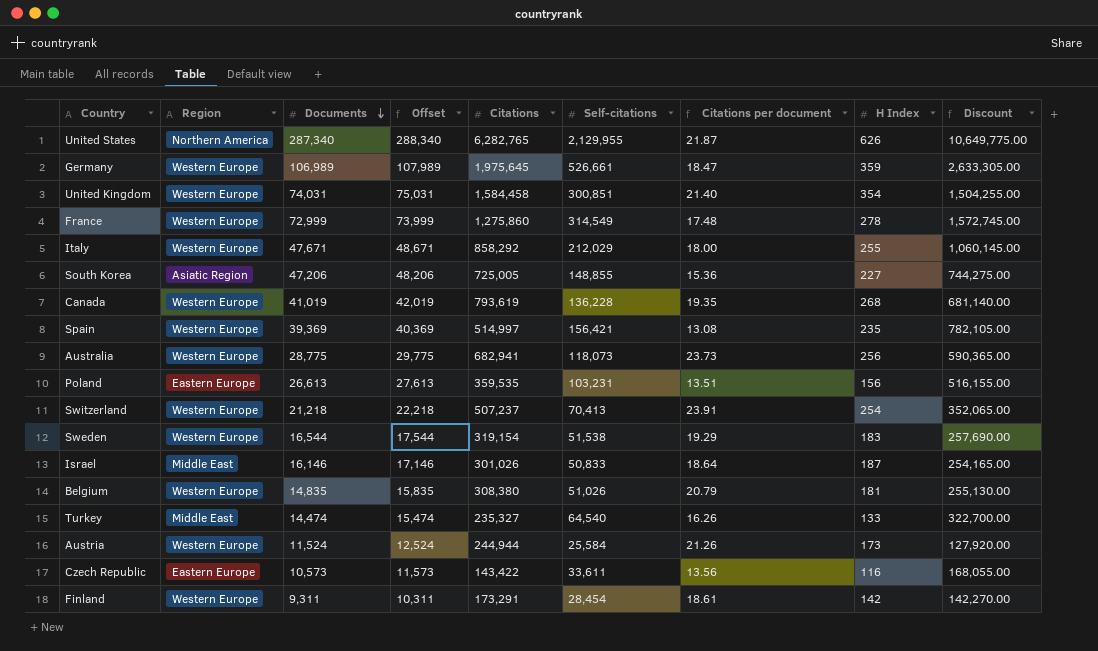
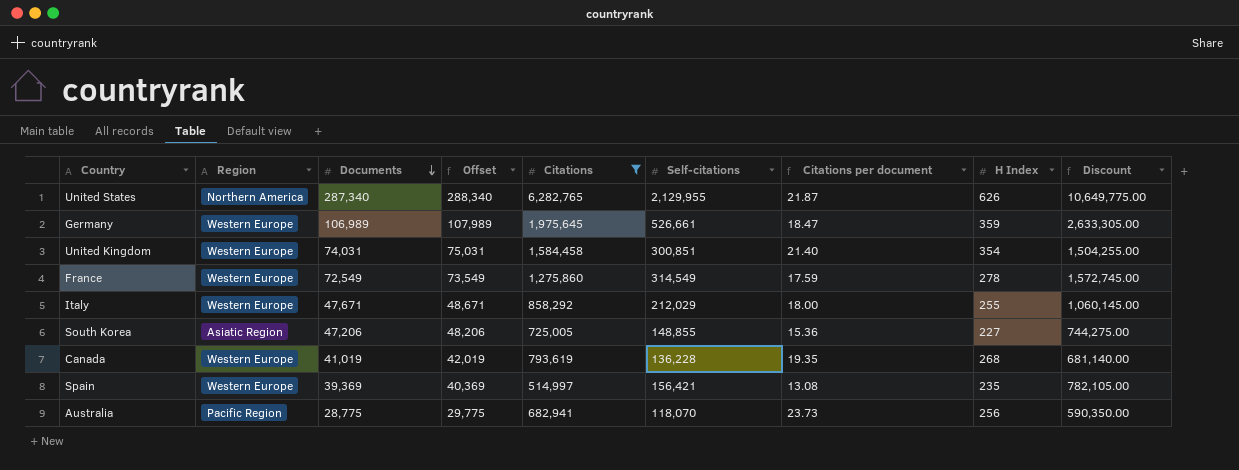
filter: none -> Citations >= 514,997
France | Documents: 72,999 -> 72,549
France | Offset: 73,999 -> 73,549
France | Citations per document: 17.48 -> 17.59
Australia | Region: Western Europe -> Pacific Region
Australia | Self-citations: 118,073 -> 118,070
Australia | Discount: 590,365.00 -> 590,350.00

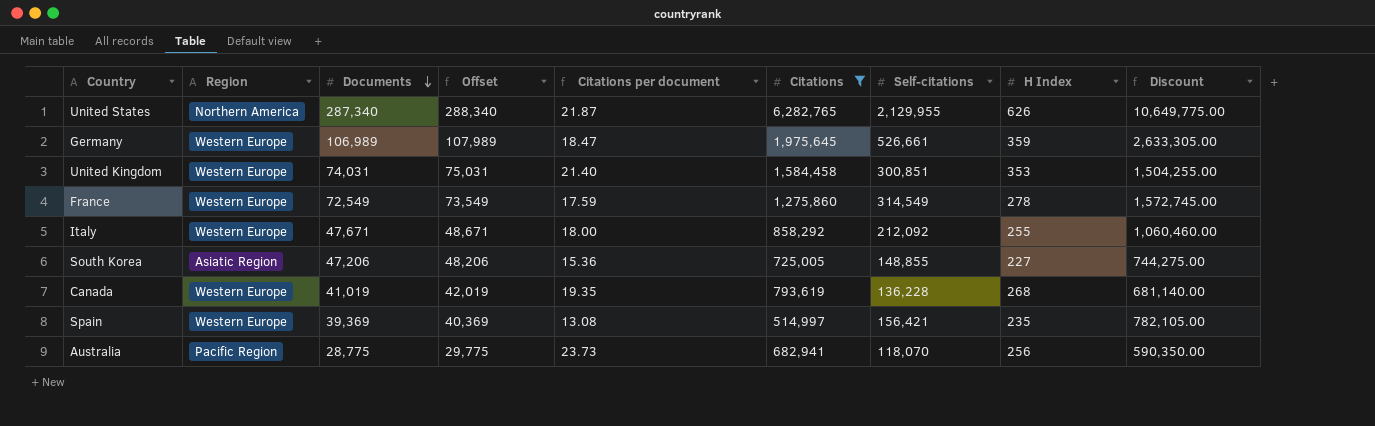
column Citations per document | position: 7 -> 5
United Kingdom | H Index: 354 -> 353
Italy | Self-citations: 212,029 -> 212,092
Italy | Discount: 1,060,145.00 -> 1,060,460.00

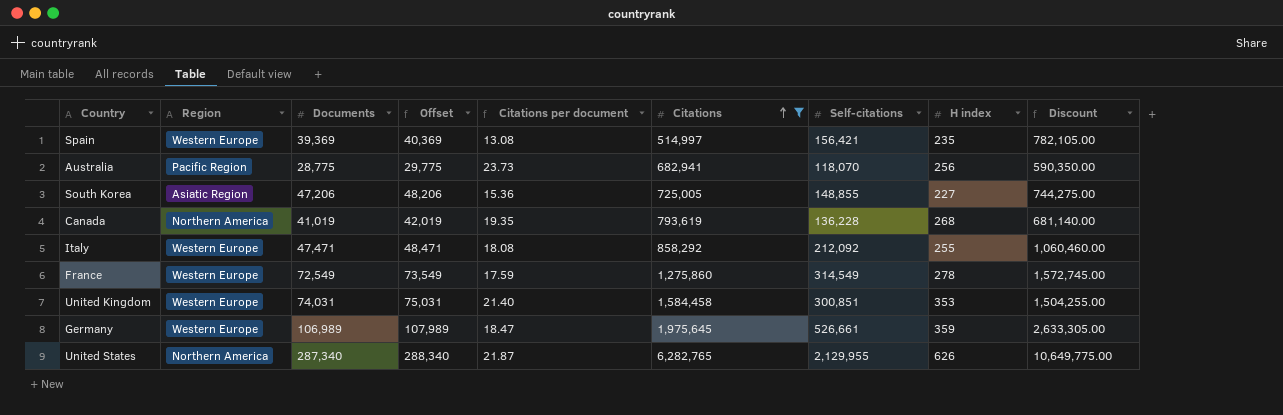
row order: Documents descending -> Citations ascending
column name: H Index -> H index
Canada | Region: Western Europe -> Northern America
Italy | Documents: 47,671 -> 47,471
Italy | Offset: 48,671 -> 48,471
Italy | Citations per document: 18.00 -> 18.08

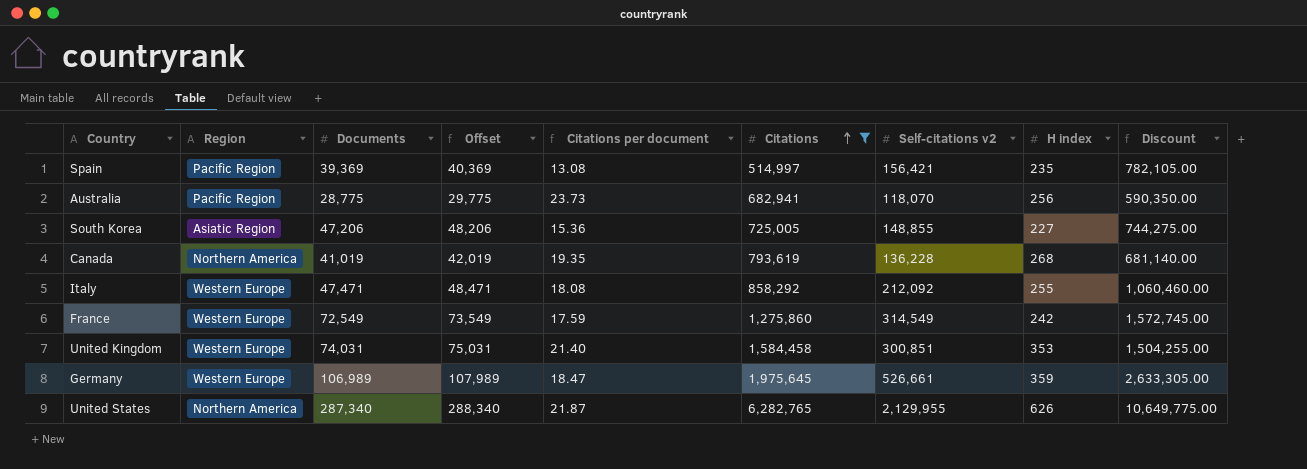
column name: Self-citations -> Self-citations v2
Spain | Region: Western Europe -> Pacific Region
France | H index: 278 -> 242

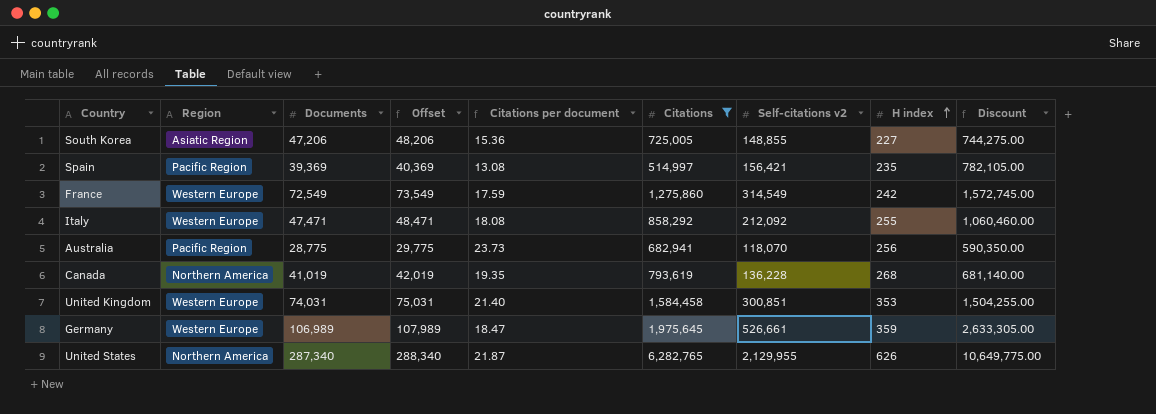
row order: Citations ascending -> H index ascending

